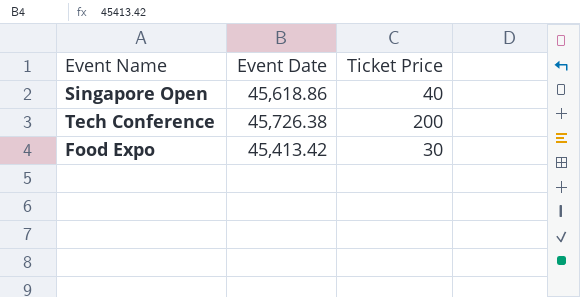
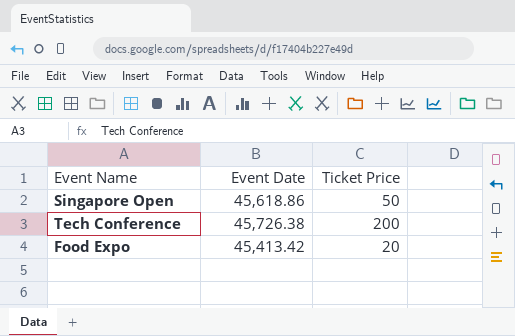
Singapore Open | Ticket Price: 40 -> 50
Food Expo | Ticket Price: 30 -> 20

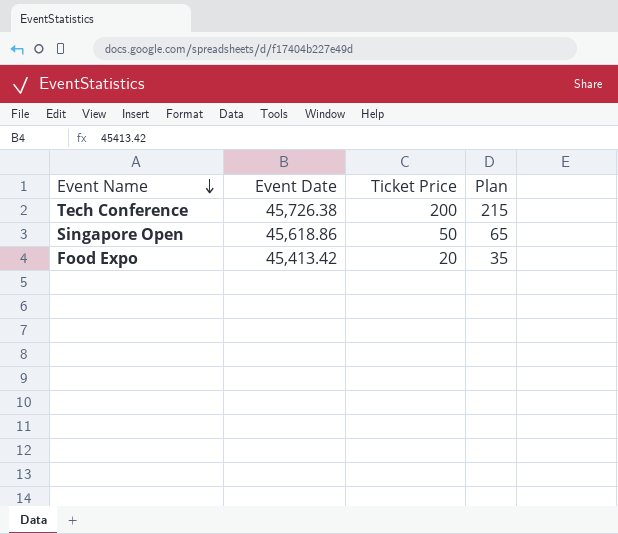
row order: none -> Event Name descending
column Plan | formula: none -> [Ticket Price] + 15

